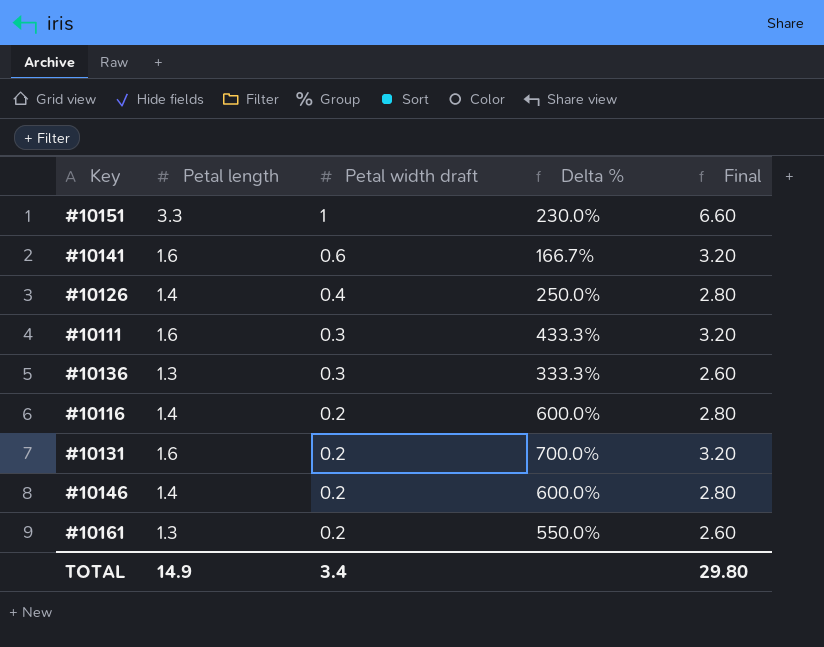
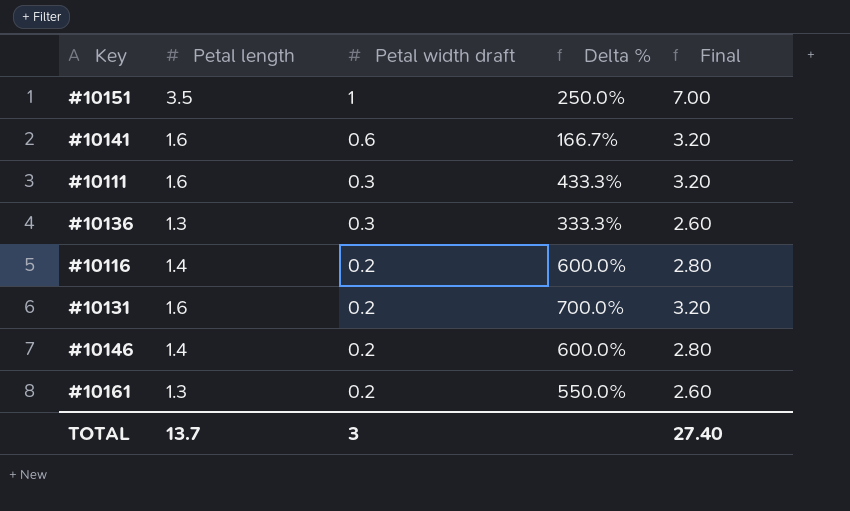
row #10126: 1.4 | 0.4 | 250.0% | 2.80 -> none
#10151 | Petal length: 3.3 -> 3.5
#10151 | Delta %: 230.0% -> 250.0%
#10151 | Final: 6.60 -> 7.00
TOTAL | Petal length: 14.9 -> 13.7
TOTAL | Petal width draft: 3.4 -> 3
TOTAL | Final: 29.80 -> 27.40

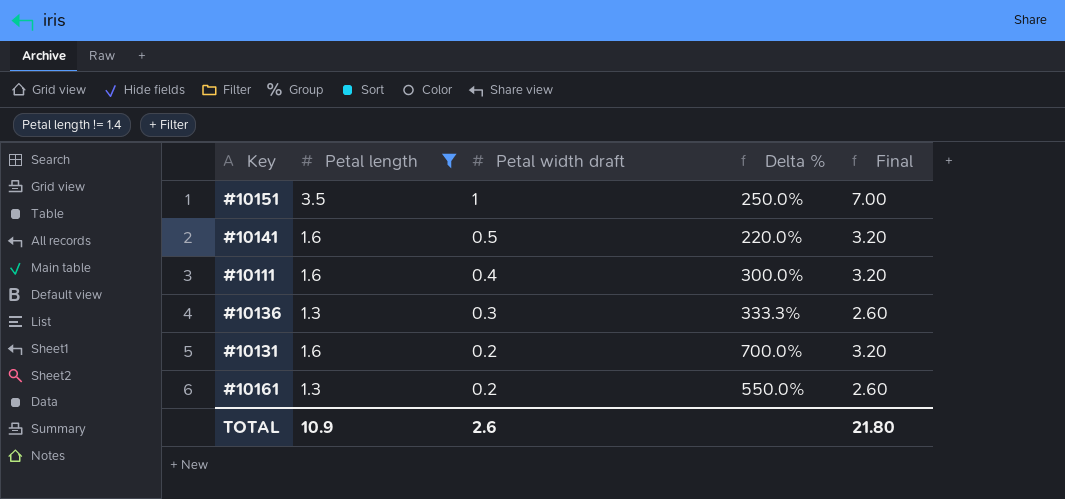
filter: none -> Petal length != 1.4
#10141 | Petal width draft: 0.6 -> 0.5
#10141 | Delta %: 166.7% -> 220.0%
#10111 | Petal width draft: 0.3 -> 0.4
#10111 | Delta %: 433.3% -> 300.0%
TOTAL | Petal length: 13.7 -> 10.9
TOTAL | Petal width draft: 3 -> 2.6
TOTAL | Final: 27.40 -> 21.80

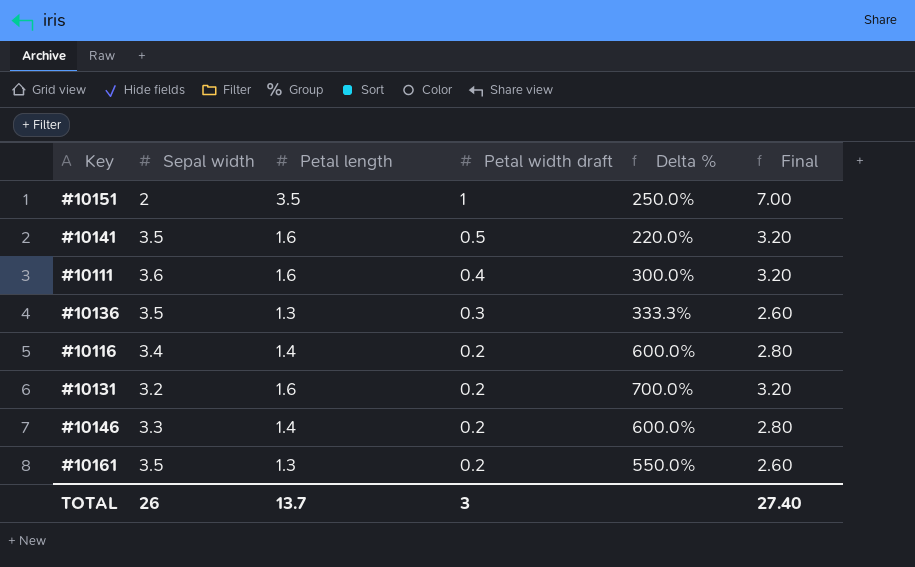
filter: Petal length != 1.4 -> none
column Sepal width | position: none -> 2
TOTAL | Petal length: 10.9 -> 13.7
TOTAL | Petal width draft: 2.6 -> 3
TOTAL | Final: 21.80 -> 27.40

